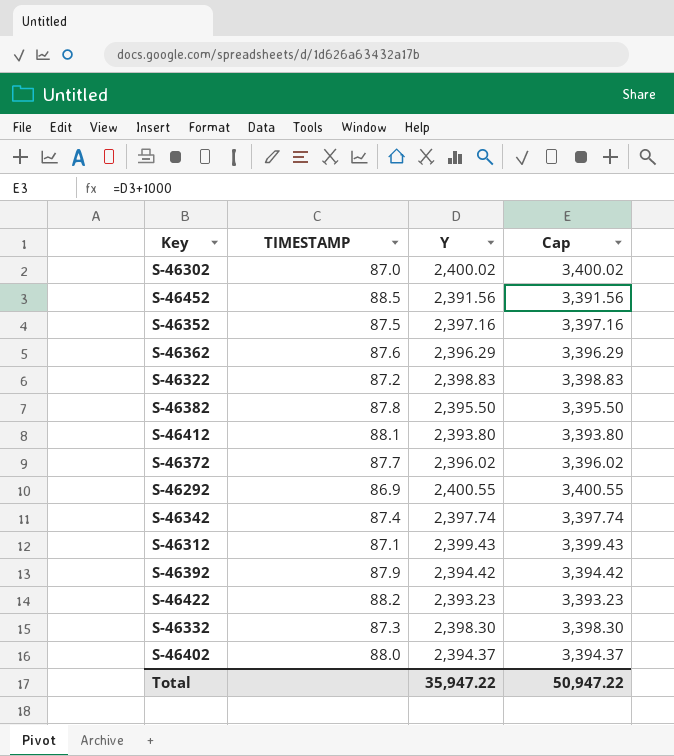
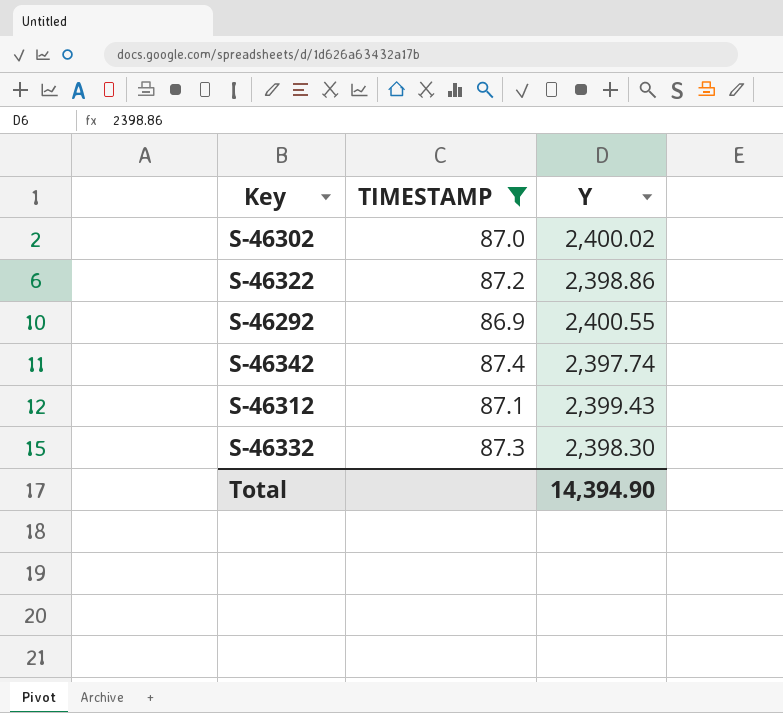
filter: none -> TIMESTAMP <= 87.4
column Cap | formula: [Y] + 1000 -> none
S-46322 | Y: 2,398.83 -> 2,398.86
Total | Y: 35,947.22 -> 14,394.90

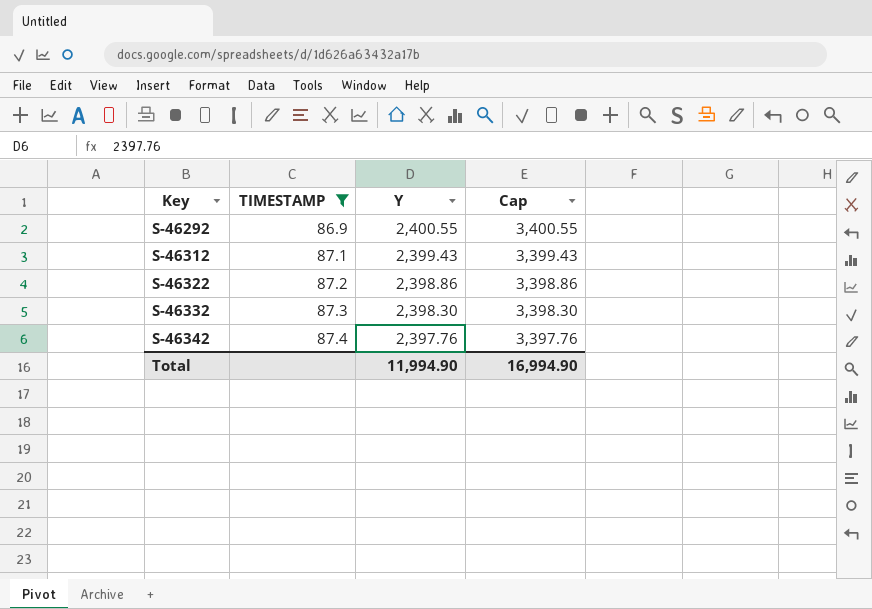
row order: none -> Key ascending
column Cap | formula: none -> [Y] + 1000
row S-46302: 87.0 | 2,400.02 -> none
S-46342 | Y: 2,397.74 -> 2,397.76
Total | Y: 14,394.90 -> 11,994.90

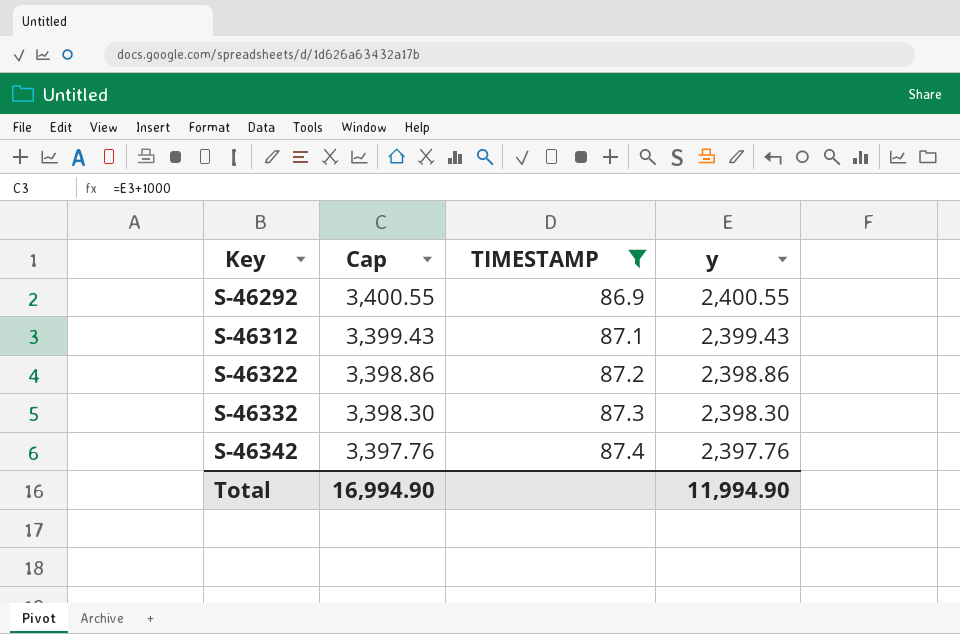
column Cap | position: 4 -> 2
column name: Y -> y

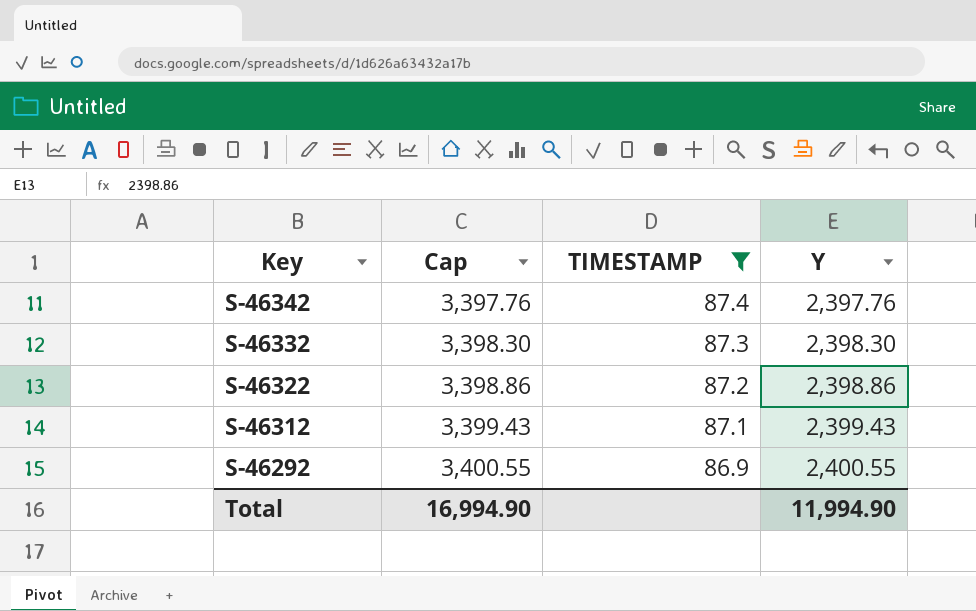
row order: Key ascending -> Key descending
column name: y -> Y

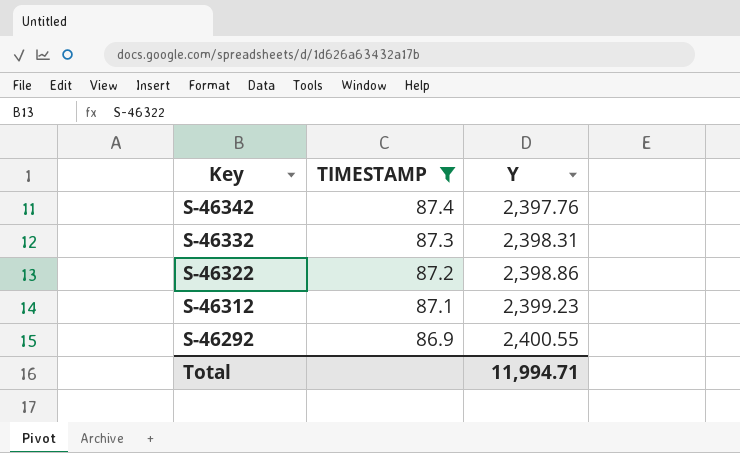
column Cap | formula: [Y] + 1000 -> none
S-46332 | Y: 2,398.30 -> 2,398.31
S-46312 | Y: 2,399.43 -> 2,399.23
Total | Y: 11,994.90 -> 11,994.71

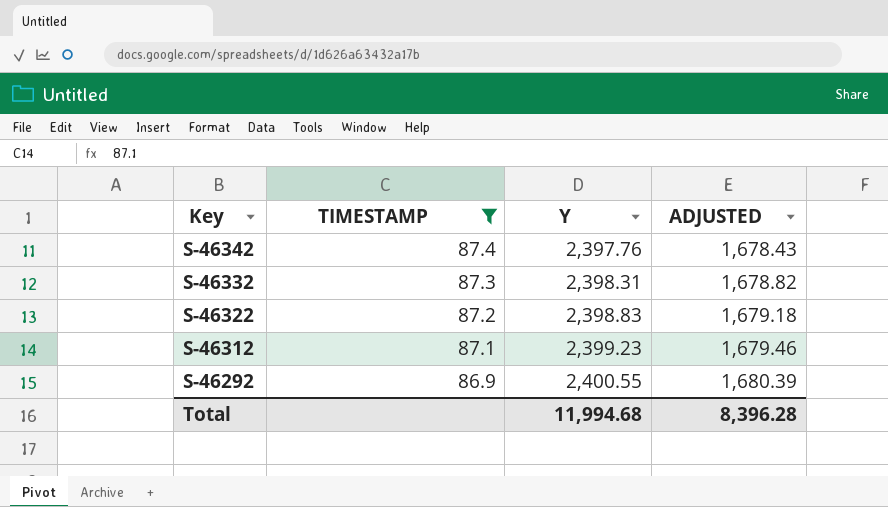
column ADJUSTED | formula: none -> [Y] * 0.7
S-46322 | Y: 2,398.86 -> 2,398.83
Total | Y: 11,994.71 -> 11,994.68

